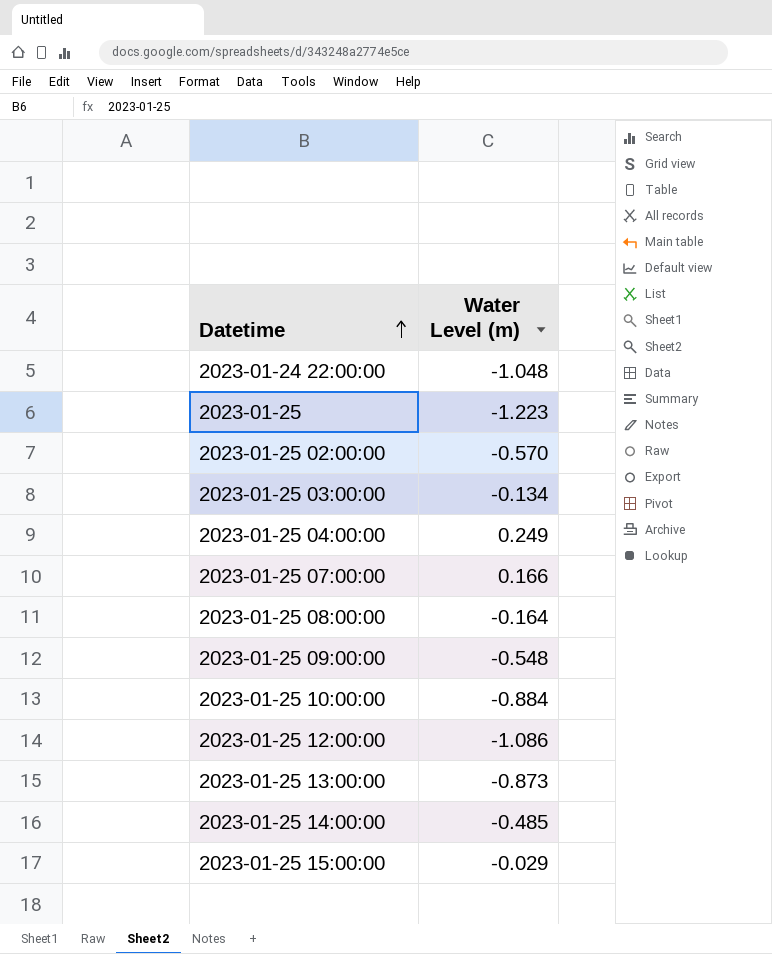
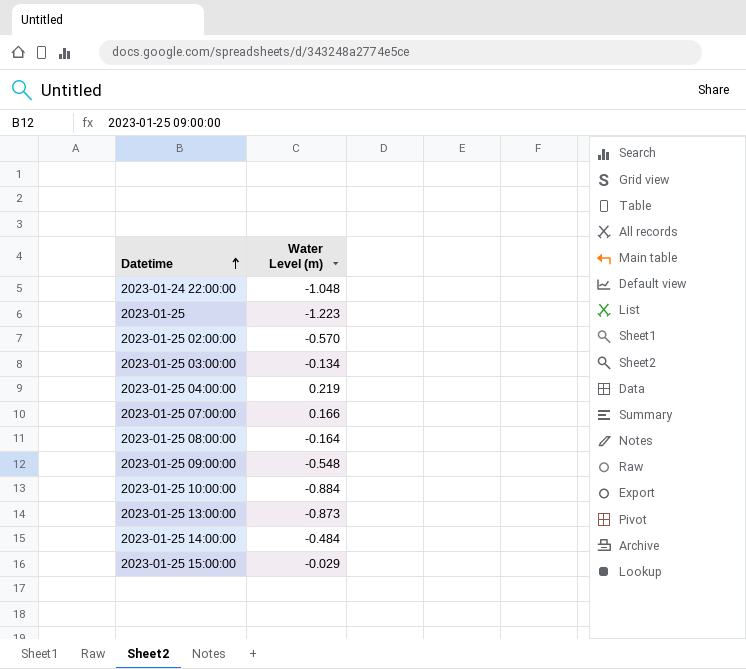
row 2023-01-25 12:00:00: -1.086 -> none
2023-01-25 04:00:00 | Water Level (m): 0.249 -> 0.219
2023-01-25 14:00:00 | Water Level (m): -0.485 -> -0.484

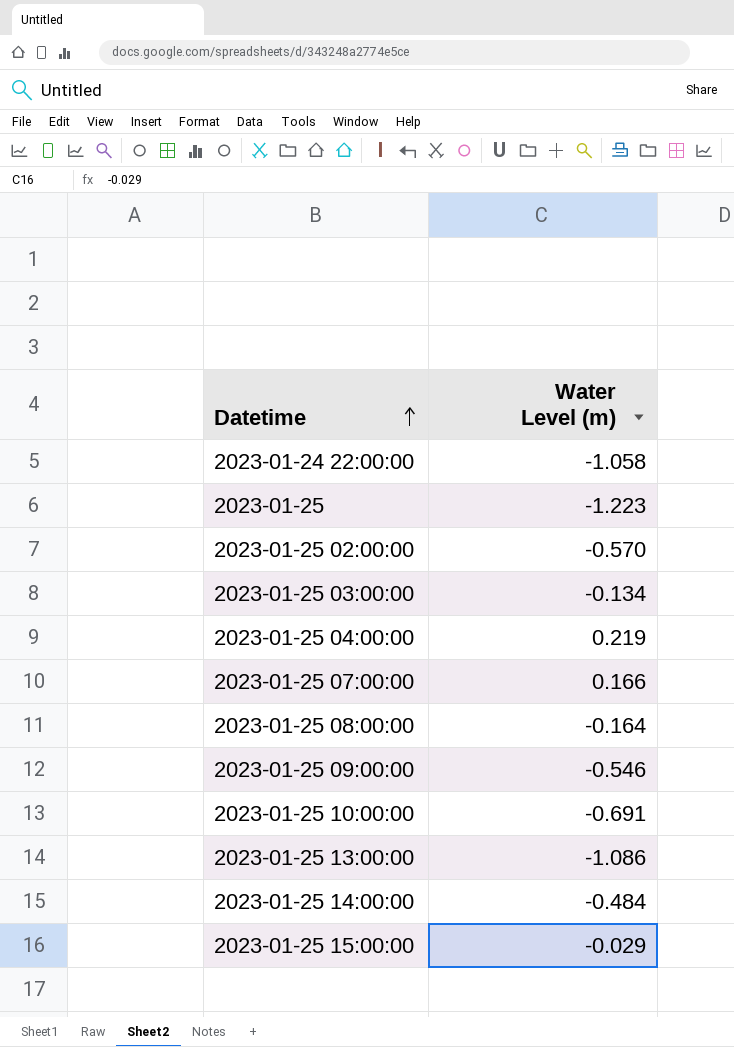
2023-01-24 22:00:00 | Water Level (m): -1.048 -> -1.058
2023-01-25 09:00:00 | Water Level (m): -0.548 -> -0.546
2023-01-25 10:00:00 | Water Level (m): -0.884 -> -0.691
2023-01-25 13:00:00 | Water Level (m): -0.873 -> -1.086

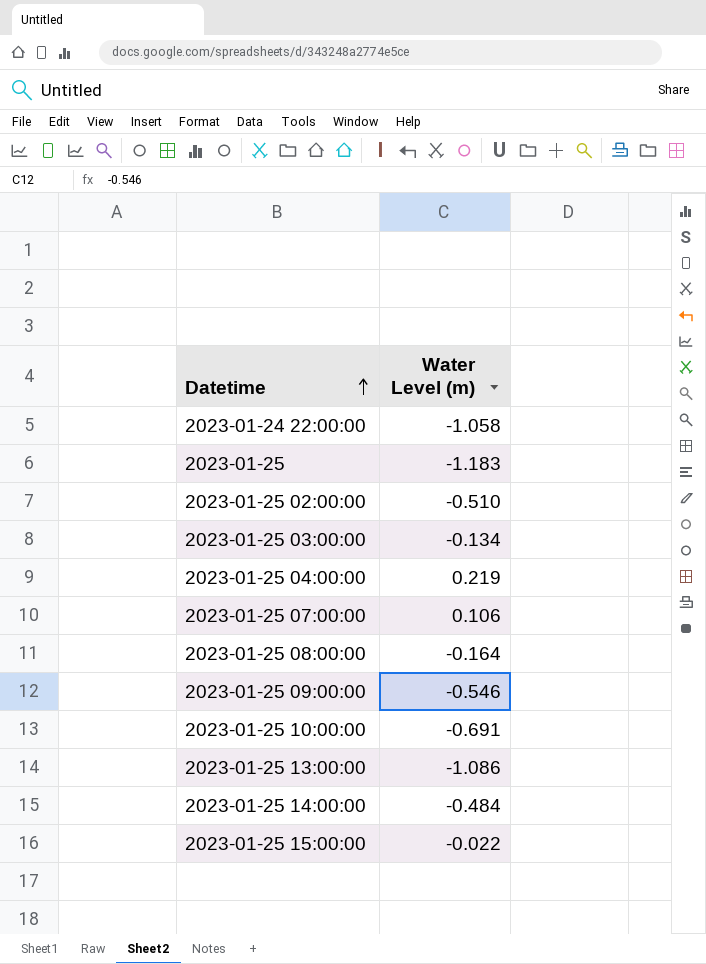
2023-01-25 | Water Level (m): -1.223 -> -1.183
2023-01-25 02:00:00 | Water Level (m): -0.570 -> -0.510
2023-01-25 07:00:00 | Water Level (m): 0.166 -> 0.106
2023-01-25 15:00:00 | Water Level (m): -0.029 -> -0.022

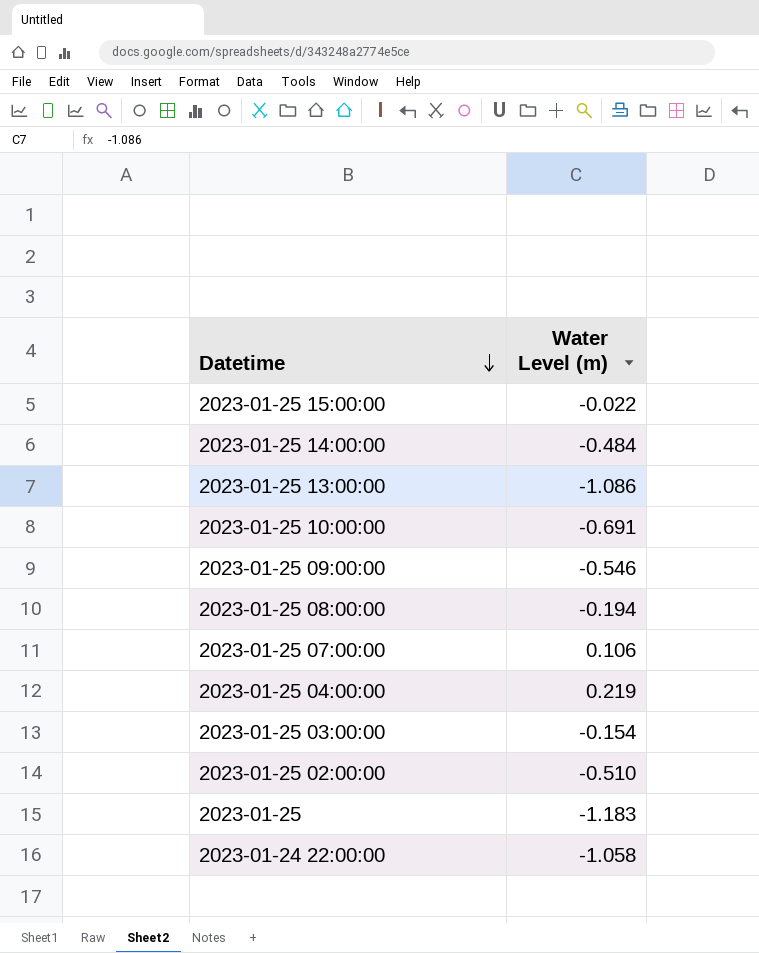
row order: Datetime ascending -> Datetime descending
2023-01-25 08:00:00 | Water Level (m): -0.164 -> -0.194
2023-01-25 03:00:00 | Water Level (m): -0.134 -> -0.154

